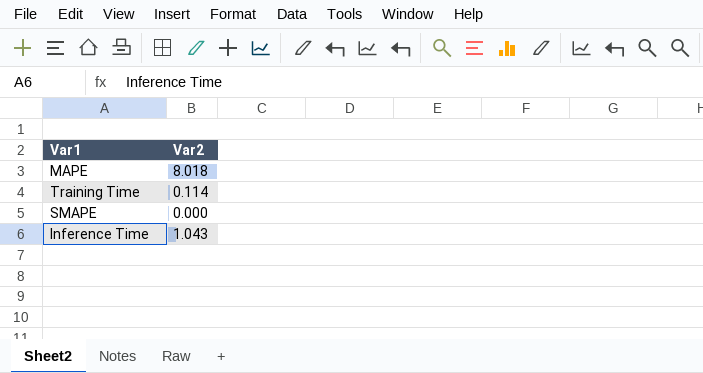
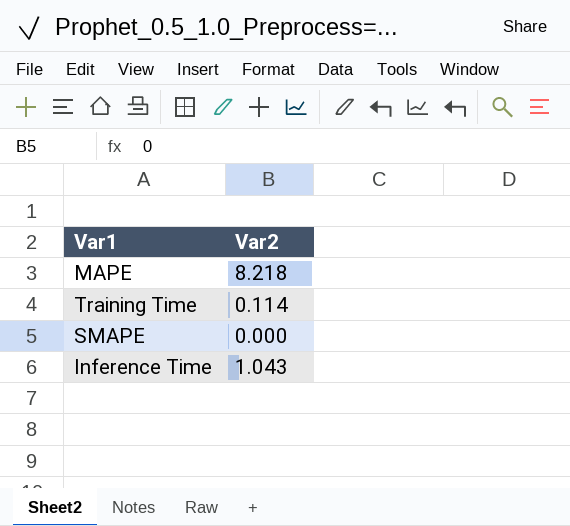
MAPE | Var2: 8.018 -> 8.218

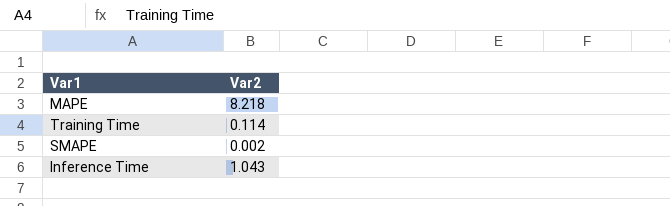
SMAPE | Var2: 0.000 -> 0.002

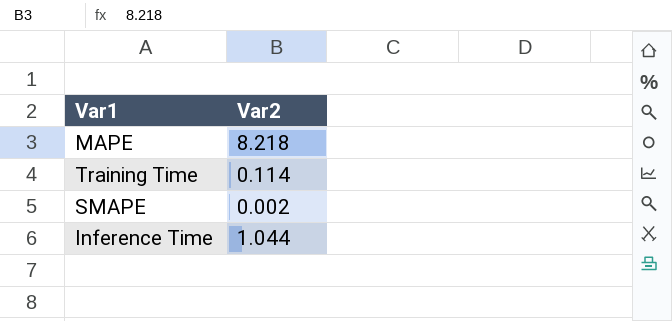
Inference Time | Var2: 1.043 -> 1.044

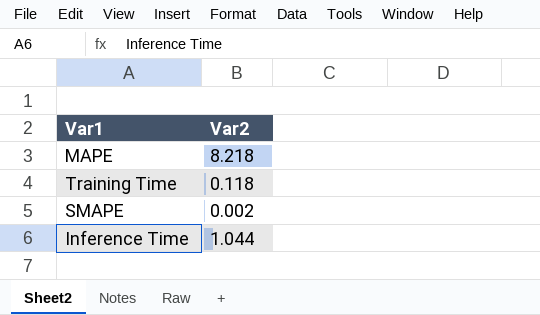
Training Time | Var2: 0.114 -> 0.118

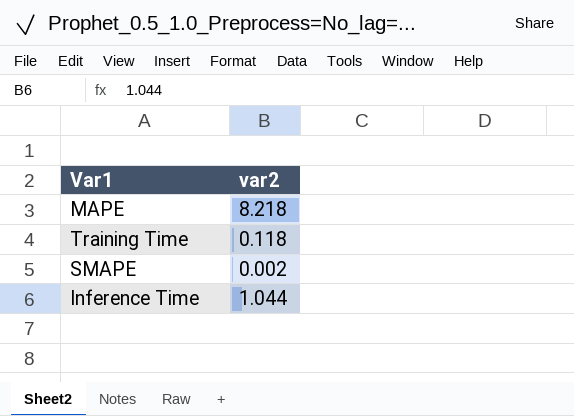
column name: Var2 -> var2

